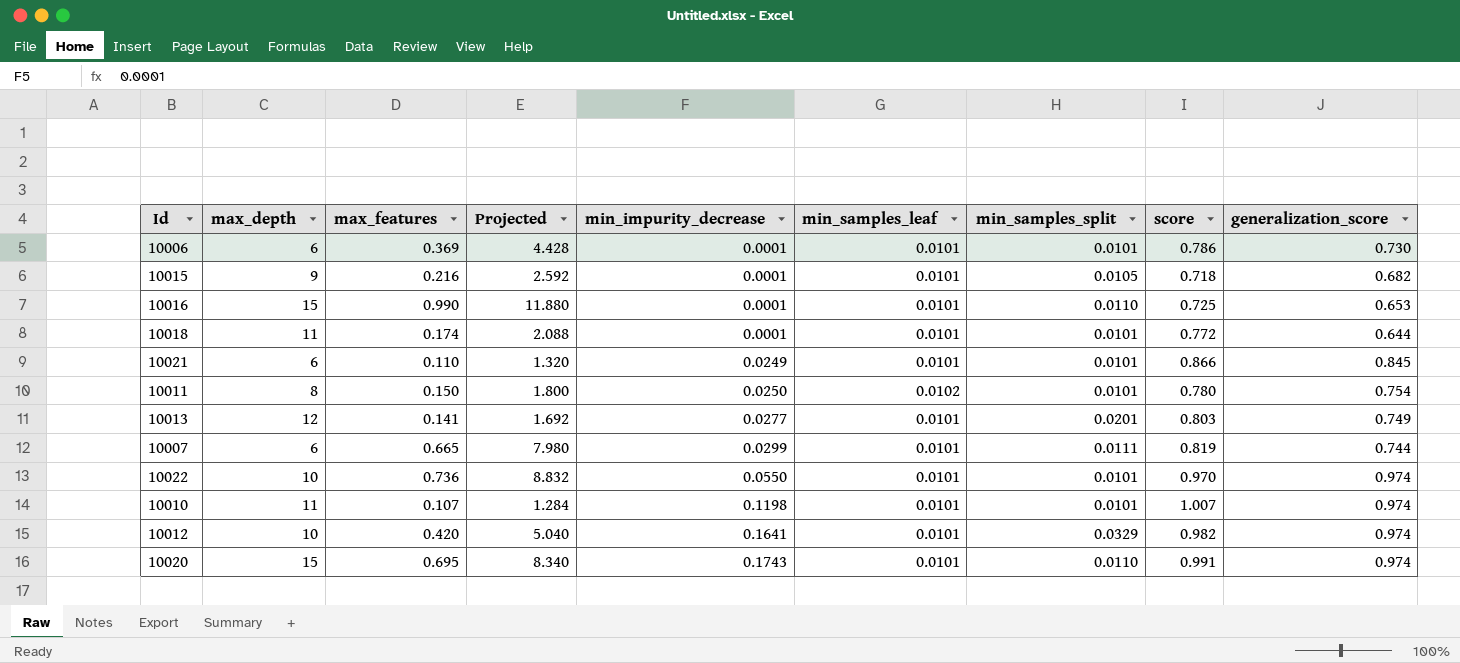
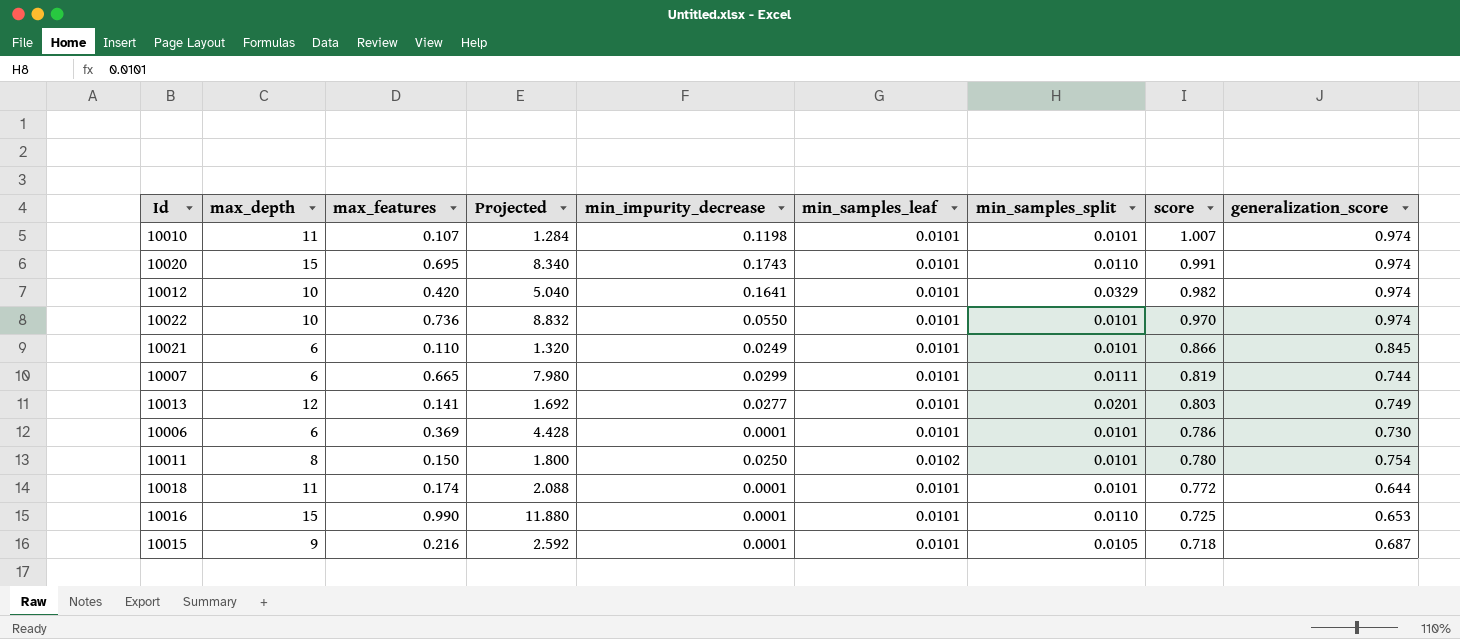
row order: min_impurity_decrease ascending -> score descending
10015 | generalization_score: 0.682 -> 0.687

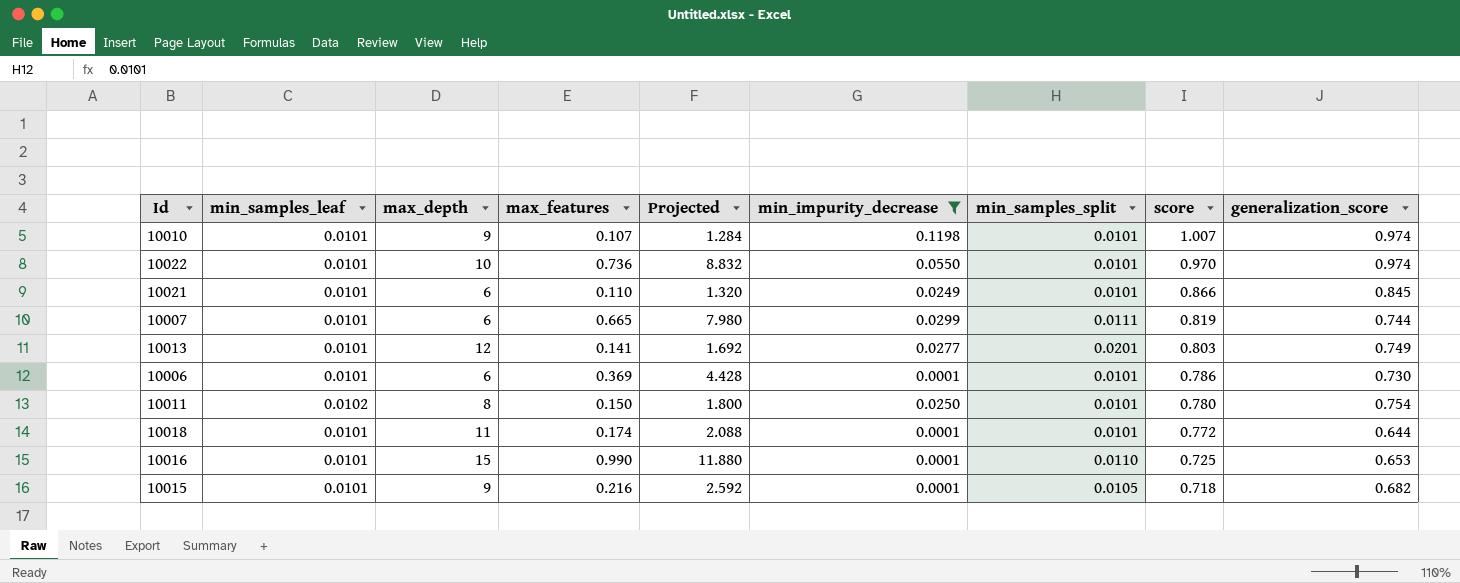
filter: none -> min_impurity_decrease <= 0.1198
column min_samples_leaf | position: 6 -> 2
10010 | max_depth: 11 -> 9
10015 | generalization_score: 0.687 -> 0.682

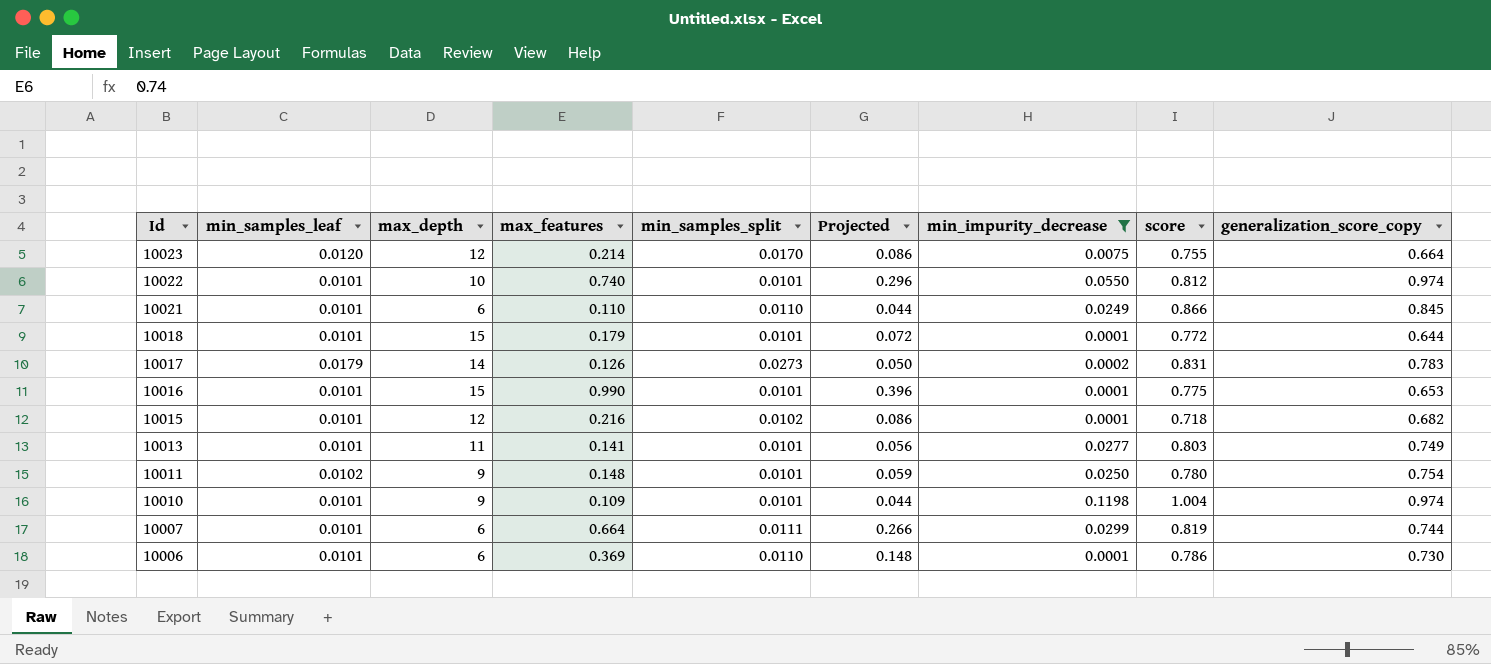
row order: score descending -> Id descending
column min_samples_split | position: 7 -> 5
column Projected | formula: [max_features] * 12 -> [max_features] * 0.4
column name: generalization_score -> generalization_score_copy
row 10023: none -> 0.0120 | 12 | 0.214 | 0.0170 | 0.086 | 0.0075 | 0.755 | 0.664
10022 | max_features: 0.736 -> 0.740
10022 | score: 0.970 -> 0.812
10021 | min_samples_split: 0.0101 -> 0.0110
10018 | max_depth: 11 -> 15
10018 | max_features: 0.174 -> 0.179
row 10017: none -> 0.0179 | 14 | 0.126 | 0.0273 | 0.050 | 0.0002 | 0.831 | 0.783
10016 | min_samples_split: 0.0110 -> 0.0101
10016 | score: 0.725 -> 0.775
10015 | max_depth: 9 -> 12
10015 | min_samples_split: 0.0105 -> 0.0102
10013 | max_depth: 12 -> 11
10013 | min_samples_split: 0.0201 -> 0.0101
10011 | max_depth: 8 -> 9
10011 | max_features: 0.150 -> 0.148
10010 | max_features: 0.107 -> 0.109
10010 | score: 1.007 -> 1.004
10007 | max_features: 0.665 -> 0.664
10006 | min_samples_split: 0.0101 -> 0.0110

